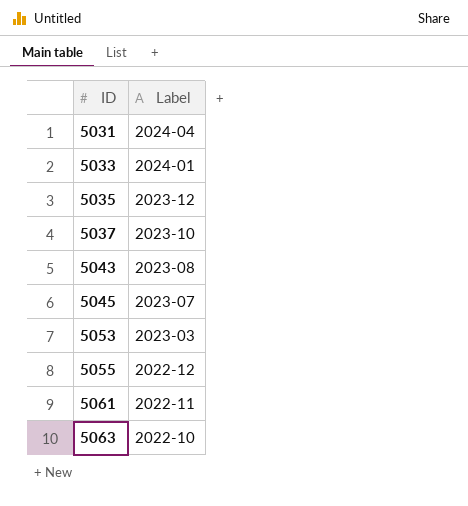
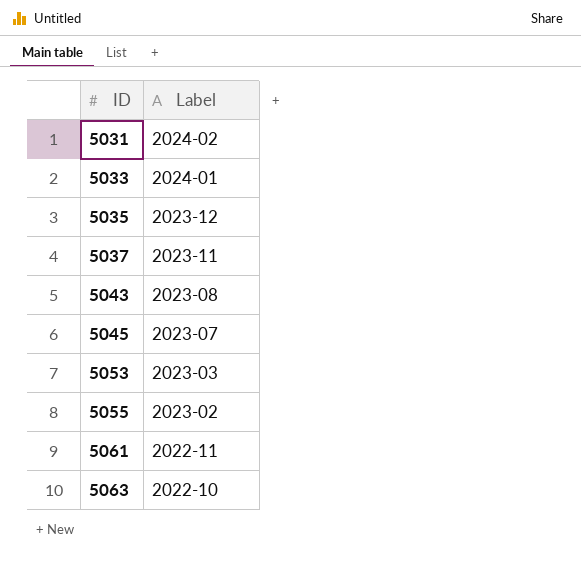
5031 | Label: 2024-04 -> 2024-02
5037 | Label: 2023-10 -> 2023-11
5055 | Label: 2022-12 -> 2023-02

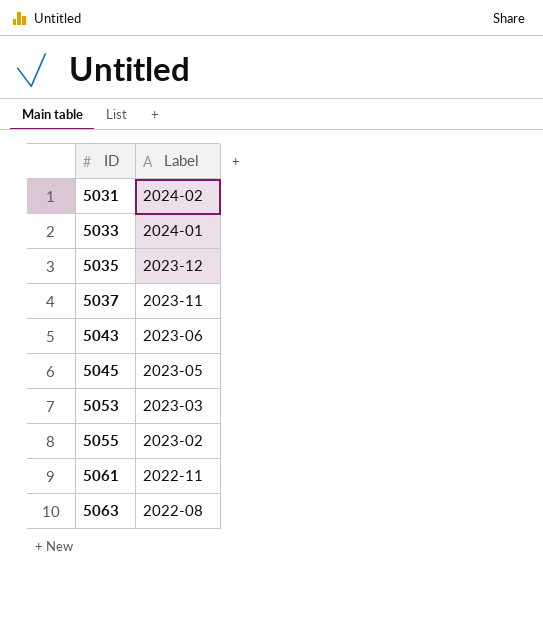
5043 | Label: 2023-08 -> 2023-06
5045 | Label: 2023-07 -> 2023-05
5063 | Label: 2022-10 -> 2022-08

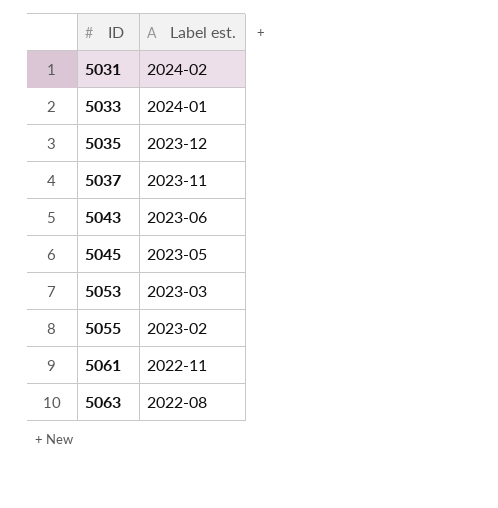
column name: Label -> Label est.

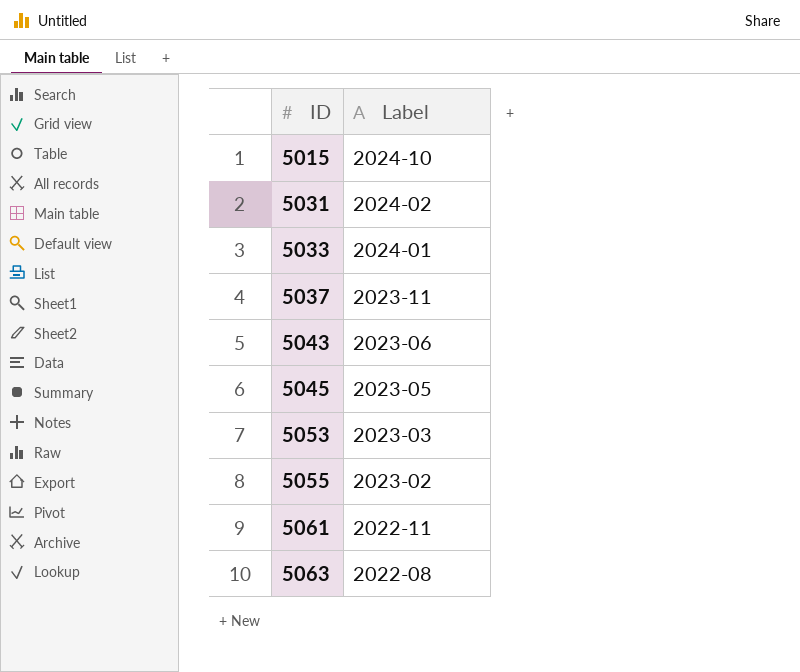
column name: Label est. -> Label
row 5035: 2023-12 -> none
row 5015: none -> 2024-10

